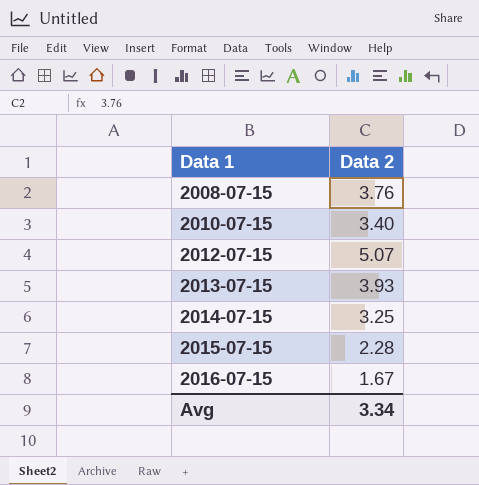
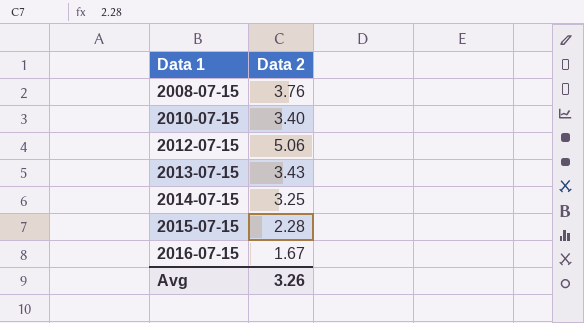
2012-07-15 | Data 2: 5.07 -> 5.06
2013-07-15 | Data 2: 3.93 -> 3.43
Avg | Data 2: 3.34 -> 3.26

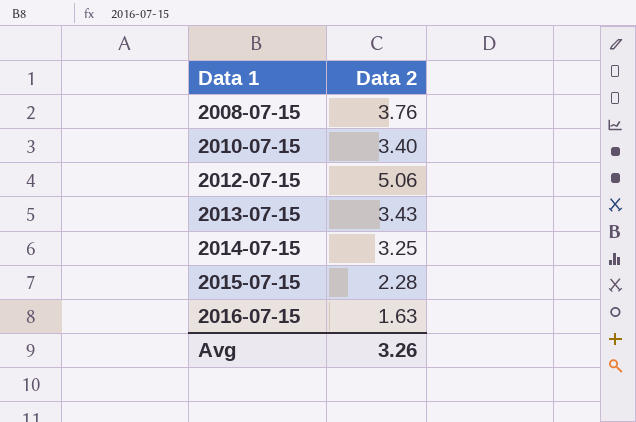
2016-07-15 | Data 2: 1.67 -> 1.63

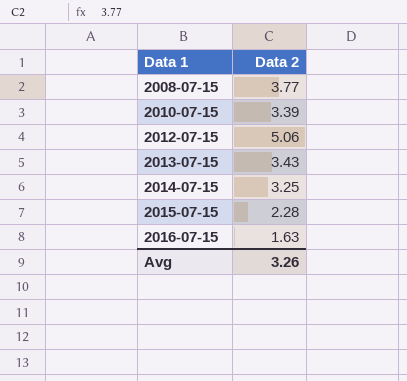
2008-07-15 | Data 2: 3.76 -> 3.77
2010-07-15 | Data 2: 3.40 -> 3.39

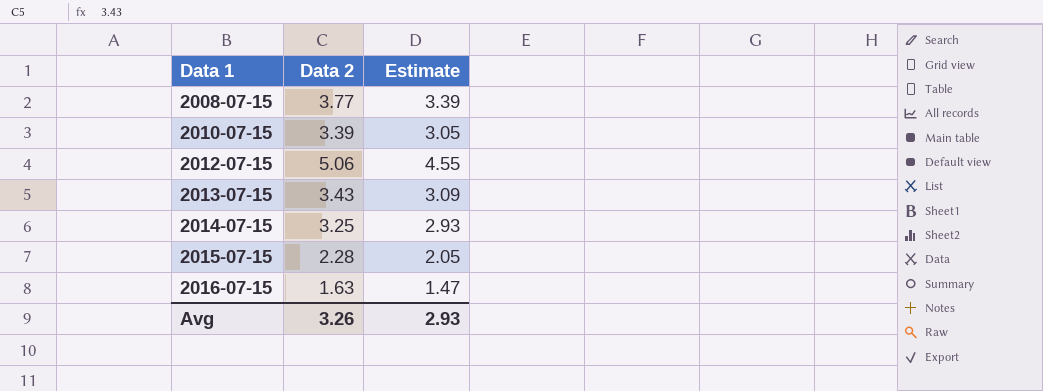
column Estimate | formula: none -> [Data 2] * 0.9

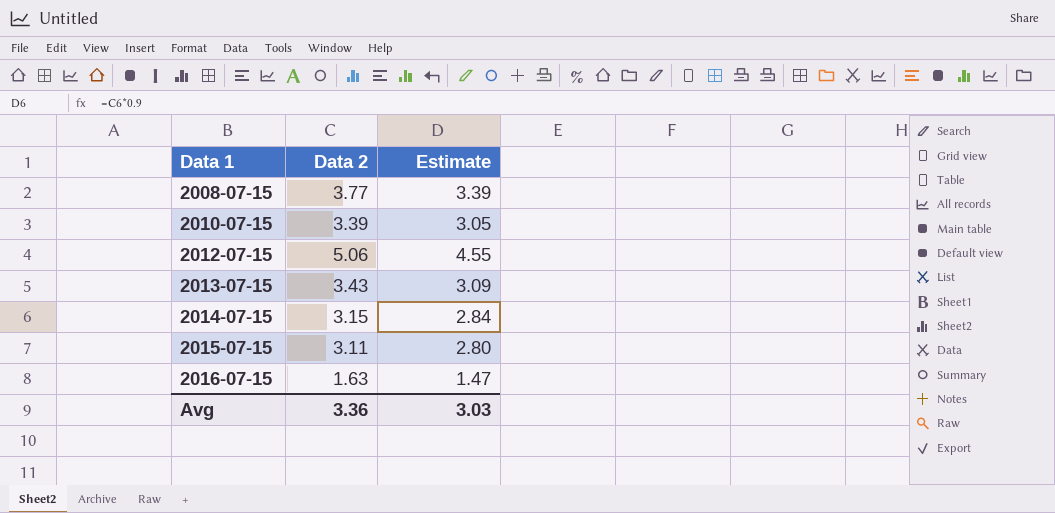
2014-07-15 | Data 2: 3.25 -> 3.15
2014-07-15 | Estimate: 2.93 -> 2.84
2015-07-15 | Data 2: 2.28 -> 3.11
2015-07-15 | Estimate: 2.05 -> 2.80
Avg | Data 2: 3.26 -> 3.36
Avg | Estimate: 2.93 -> 3.03

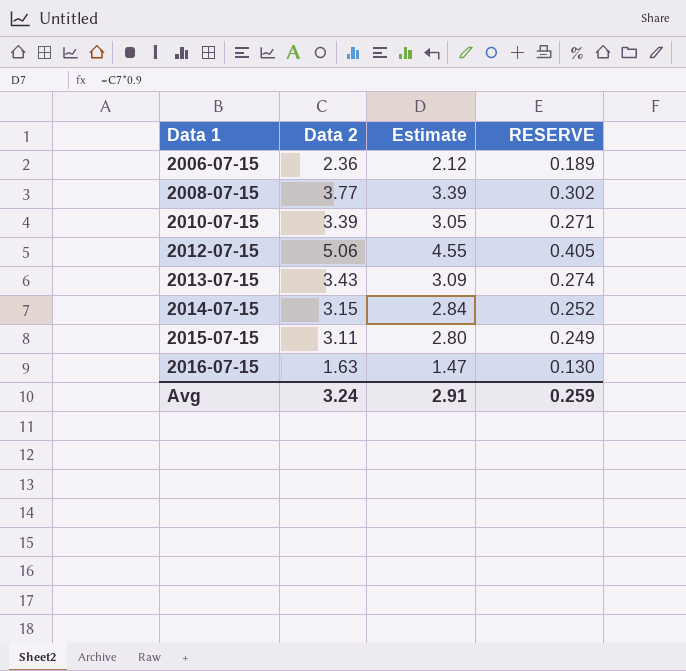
column RESERVE | formula: none -> [Data 2] * 0.08
row 2006-07-15: none -> 2.36 | 2.12 | 0.189
Avg | Data 2: 3.36 -> 3.24
Avg | Estimate: 3.03 -> 2.91

